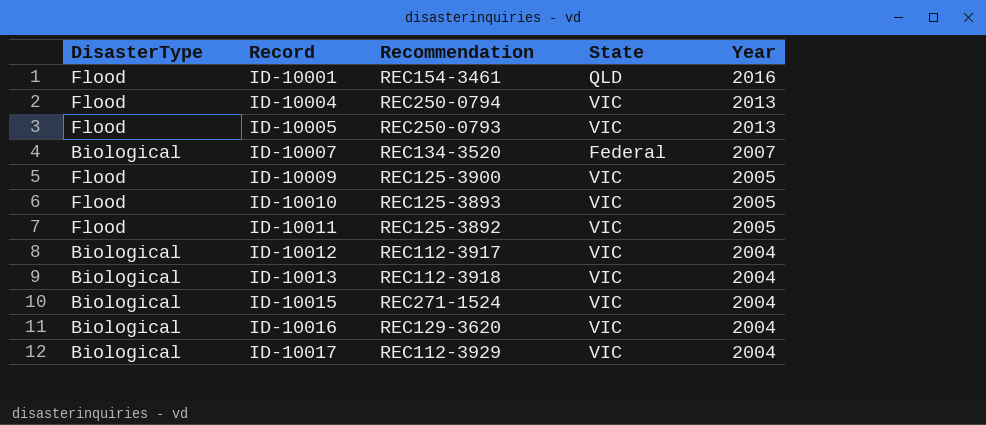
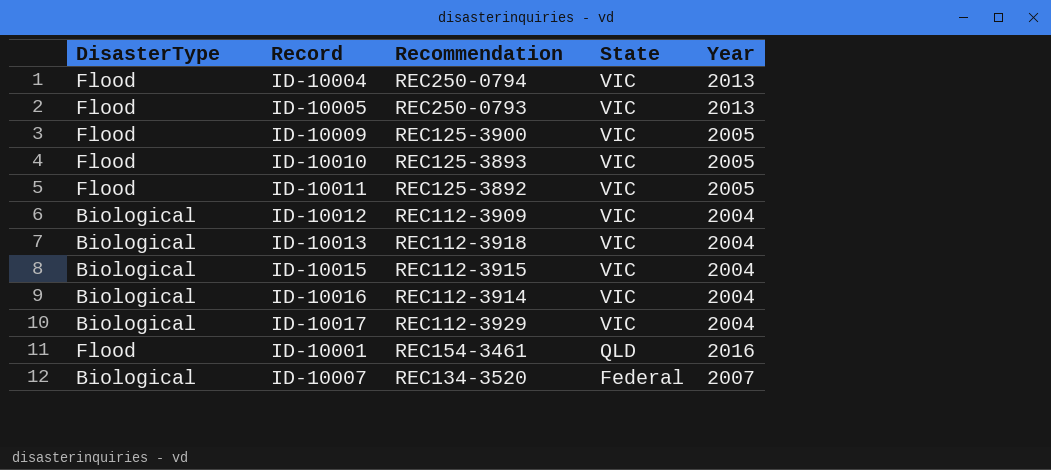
row order: Record ascending -> State descending
ID-10012 | Recommendation: REC112-3917 -> REC112-3909
ID-10015 | Recommendation: REC271-1524 -> REC112-3915
ID-10016 | Recommendation: REC129-3620 -> REC112-3914

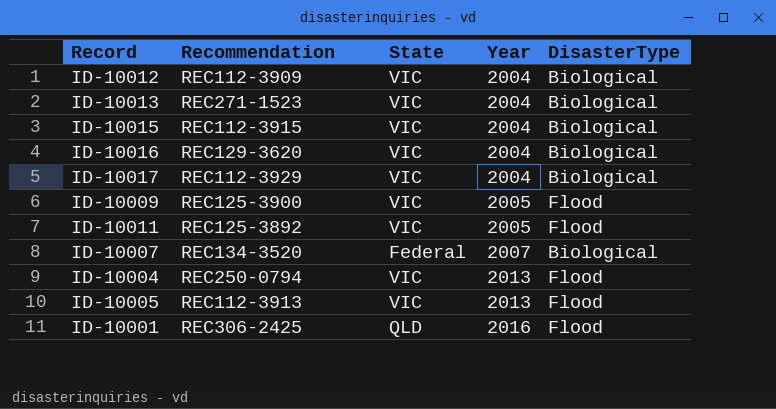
row order: State descending -> Year ascending
column DisasterType | position: 1 -> 5
row ID-10010: Flood | REC125-3893 | VIC | 2005 -> none
ID-10013 | Recommendation: REC112-3918 -> REC271-1523
ID-10016 | Recommendation: REC112-3914 -> REC129-3620
ID-10005 | Recommendation: REC250-0793 -> REC112-3913
ID-10001 | Recommendation: REC154-3461 -> REC306-2425

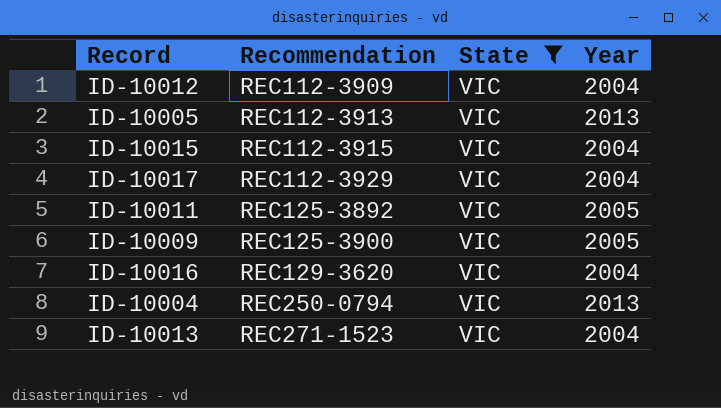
filter: none -> State = VIC
row order: Year ascending -> Recommendation ascending
column DisasterType | position: 5 -> none

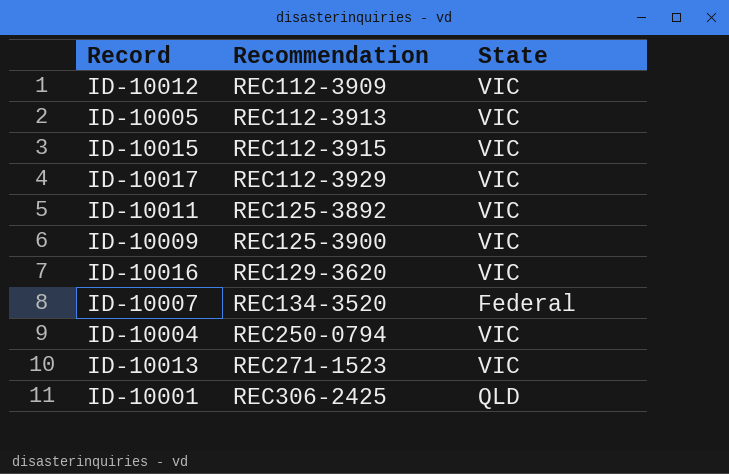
filter: State = VIC -> none
column Year | position: 4 -> none

